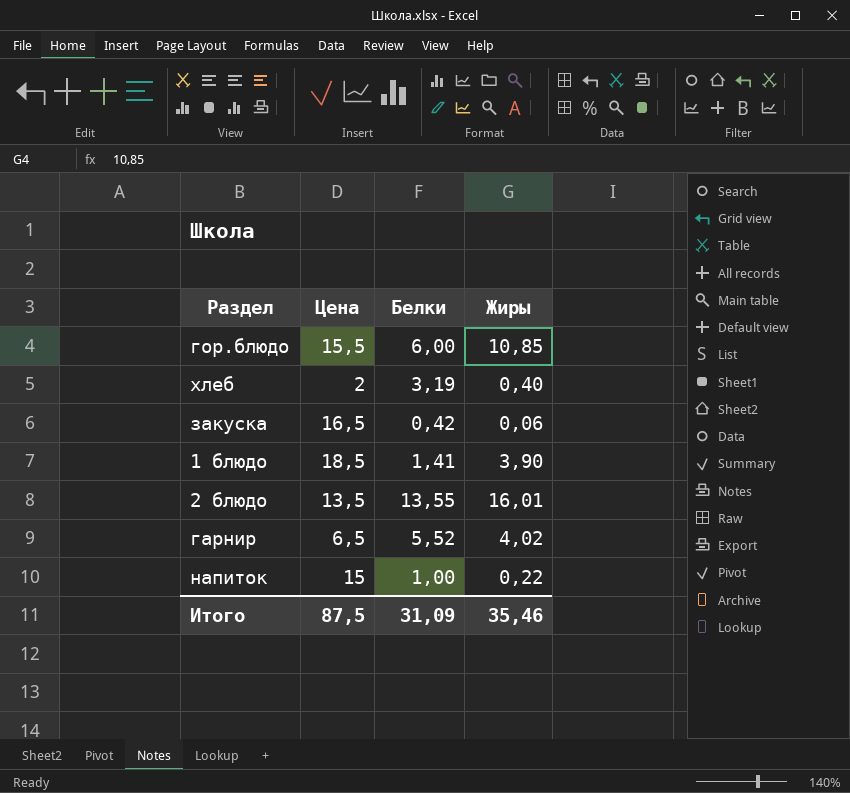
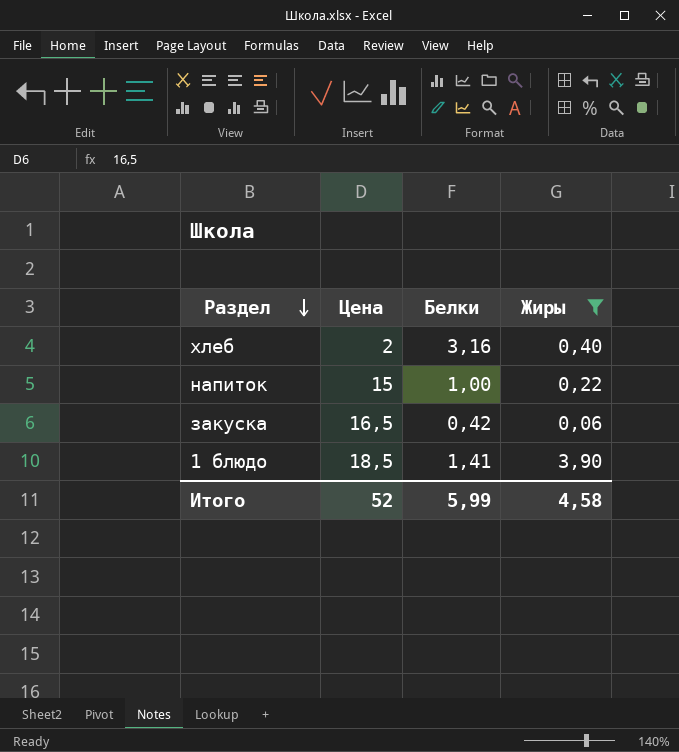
filter: none -> Жиры <= 3,90
row order: none -> Раздел descending
хлеб | Белки: 3,19 -> 3,16
Итого | Цена: 87,5 -> 52
Итого | Белки: 31,09 -> 5,99
Итого | Жиры: 35,46 -> 4,58

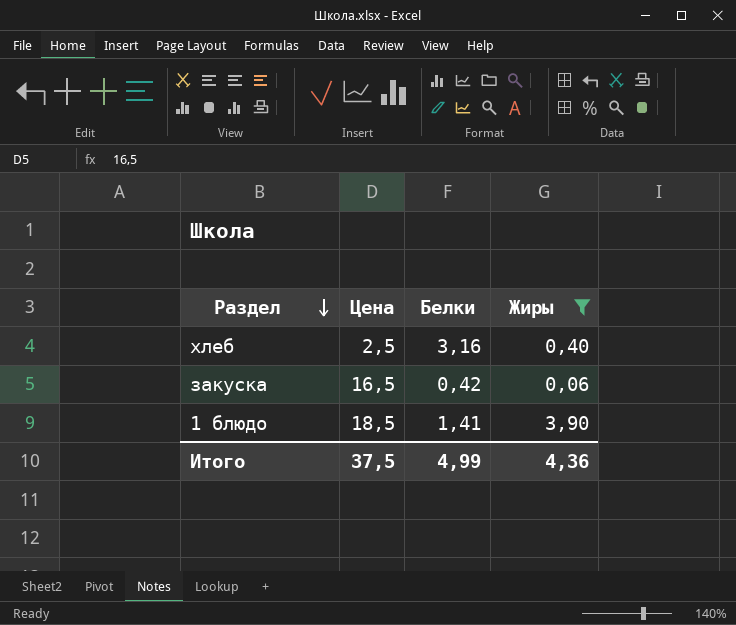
row напиток: 15 | 1,00 | 0,22 -> none
хлеб | Цена: 2 -> 2,5
Итого | Цена: 52 -> 37,5
Итого | Белки: 5,99 -> 4,99
Итого | Жиры: 4,58 -> 4,36

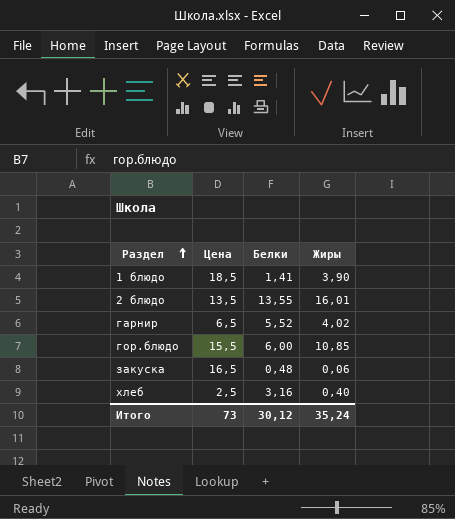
filter: Жиры <= 3,90 -> none
row order: Раздел descending -> Раздел ascending
закуска | Белки: 0,42 -> 0,48
Итого | Цена: 37,5 -> 73
Итого | Белки: 4,99 -> 30,12
Итого | Жиры: 4,36 -> 35,24

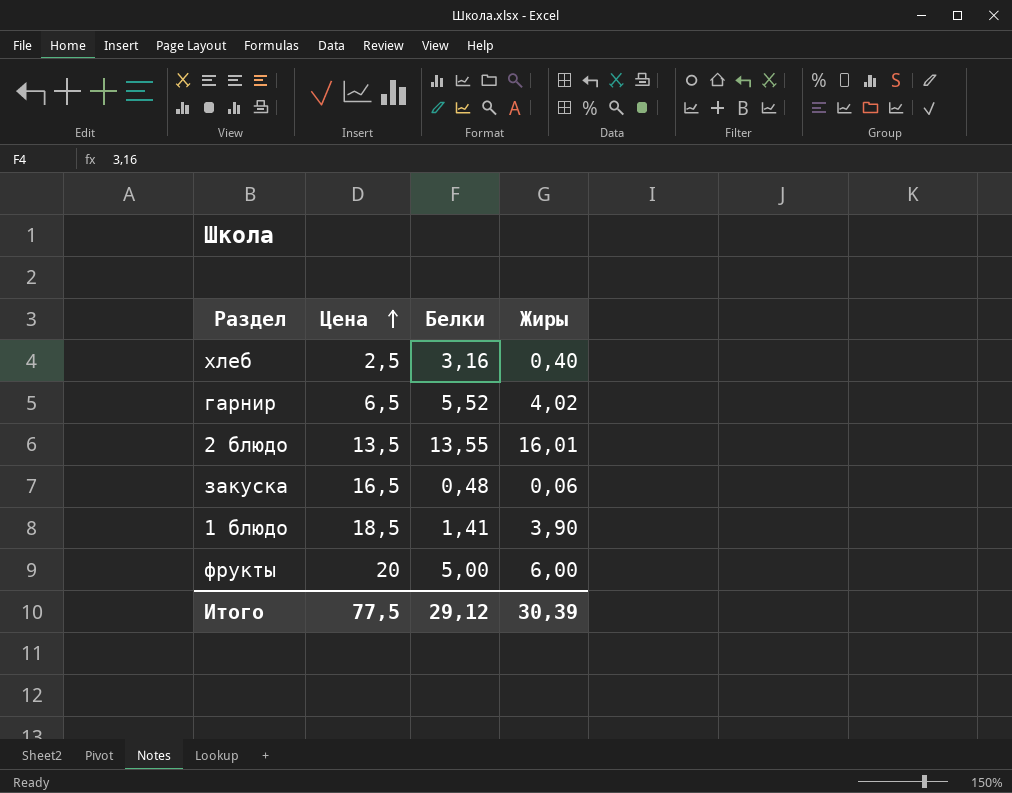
row order: Раздел ascending -> Цена ascending
row гор.блюдо: 15,5 | 6,00 | 10,85 -> none
row фрукты: none -> 20 | 5,00 | 6,00
Итого | Цена: 73 -> 77,5
Итого | Белки: 30,12 -> 29,12
Итого | Жиры: 35,24 -> 30,39

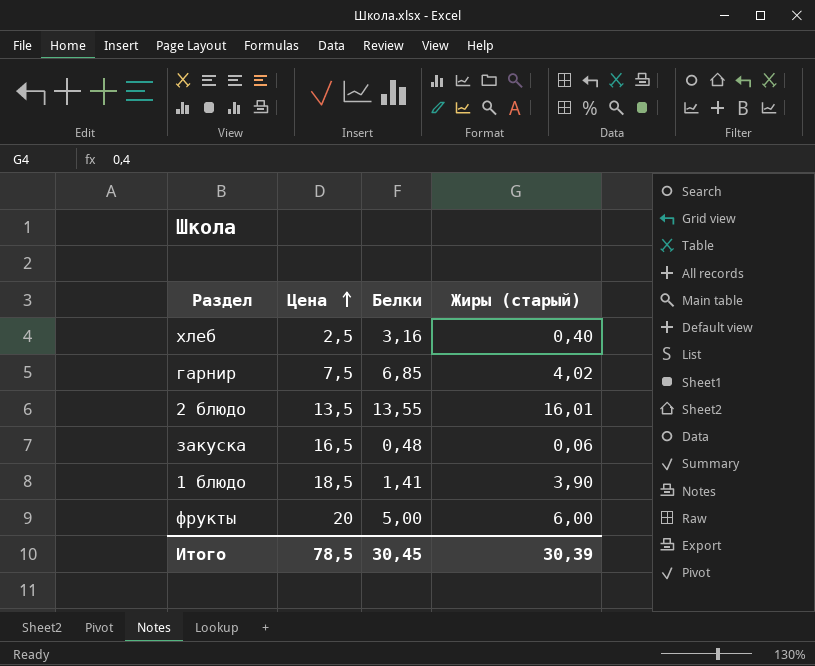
column name: Жиры -> Жиры (старый)
гарнир | Цена: 6,5 -> 7,5
гарнир | Белки: 5,52 -> 6,85
Итого | Цена: 77,5 -> 78,5
Итого | Белки: 29,12 -> 30,45

